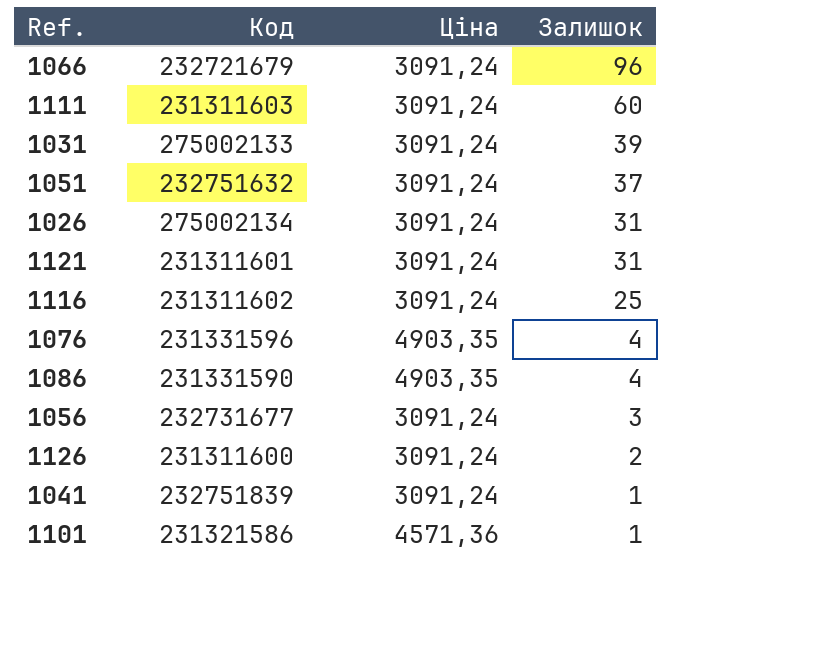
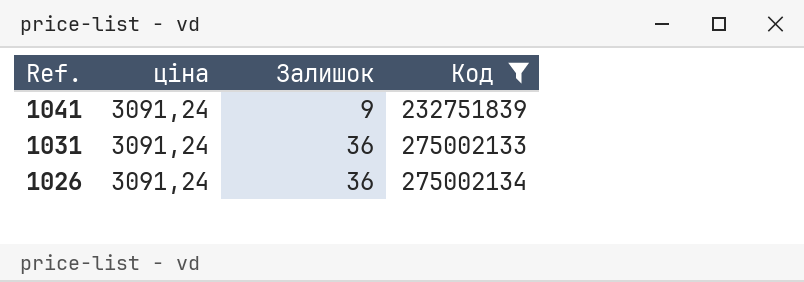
filter: none -> Код >= 232751839
row order: Залишок descending -> Ref. descending
column name: Ціна -> ціна
column Код | position: 2 -> 4
1041 | Залишок: 1 -> 9
1031 | Залишок: 39 -> 36
1026 | Залишок: 31 -> 36

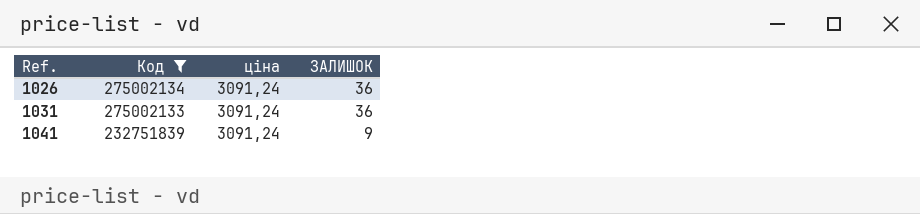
row order: Ref. descending -> Ref. ascending
column Код | position: 4 -> 2
column name: Залишок -> ЗАЛИШОК

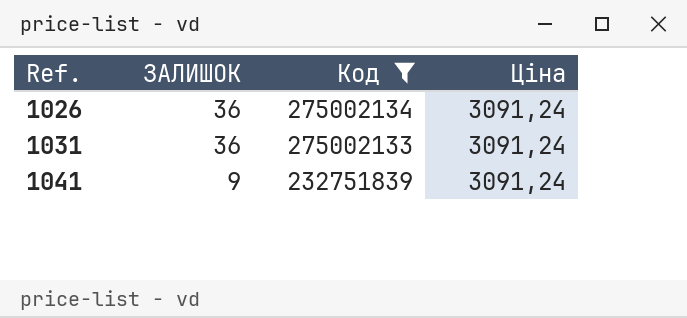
column ЗАЛИШОК | position: 4 -> 2
column name: ціна -> Ціна

